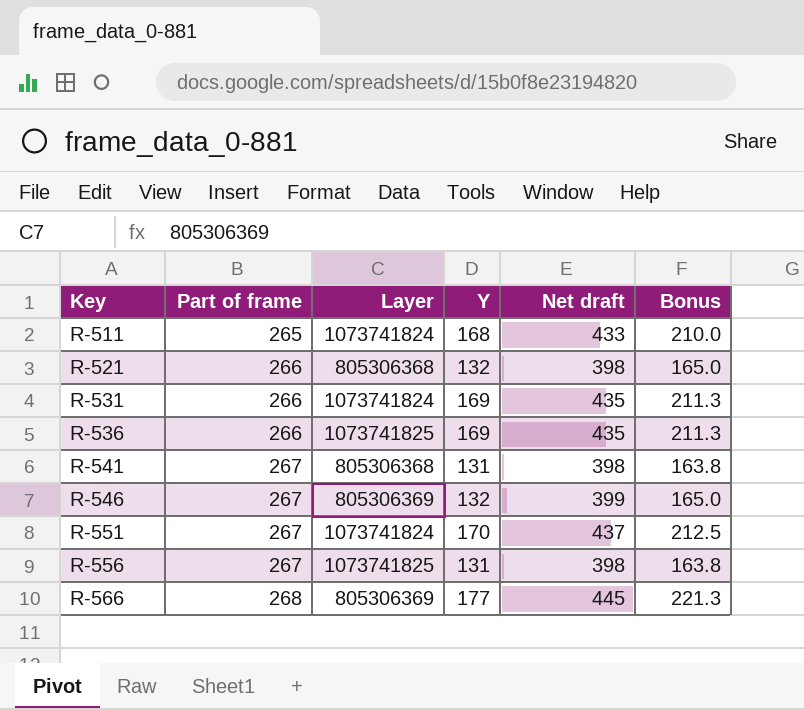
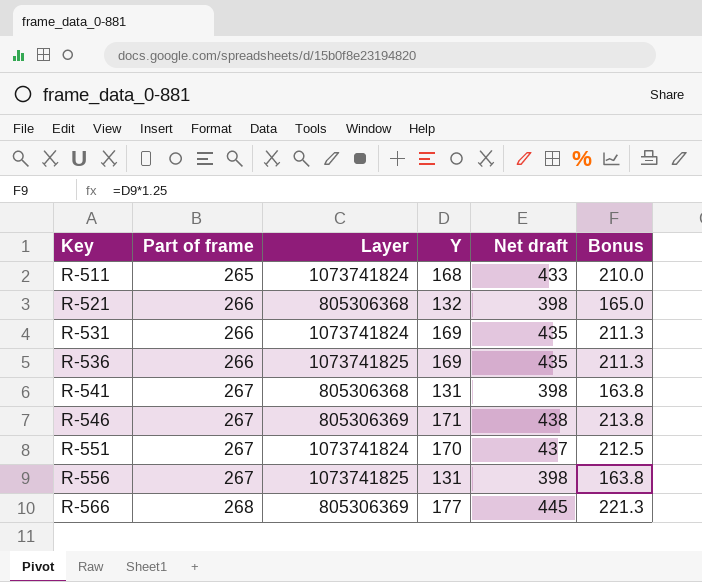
R-546 | Y: 132 -> 171
R-546 | Net draft: 399 -> 438
R-546 | Bonus: 165.0 -> 213.8

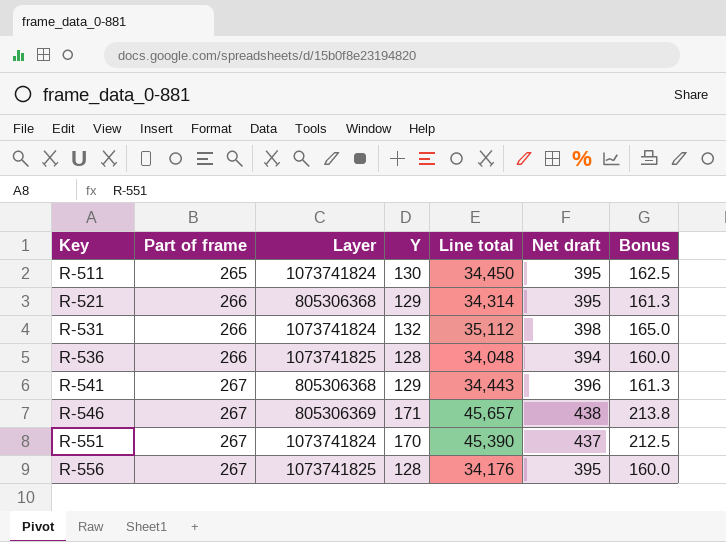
column Line total | formula: none -> [Part of frame] * [Y]
row R-566: 268 | 805306369 | 177 | 445 | 221.3 -> none
R-511 | Y: 168 -> 130
R-511 | Net draft: 433 -> 395
R-511 | Bonus: 210.0 -> 162.5
R-521 | Y: 132 -> 129
R-521 | Net draft: 398 -> 395
R-521 | Bonus: 165.0 -> 161.3
R-531 | Y: 169 -> 132
R-531 | Net draft: 435 -> 398
R-531 | Bonus: 211.3 -> 165.0
R-536 | Y: 169 -> 128
R-536 | Net draft: 435 -> 394
R-536 | Bonus: 211.3 -> 160.0
R-541 | Y: 131 -> 129
R-541 | Net draft: 398 -> 396
R-541 | Bonus: 163.8 -> 161.3
R-556 | Y: 131 -> 128
R-556 | Net draft: 398 -> 395
R-556 | Bonus: 163.8 -> 160.0

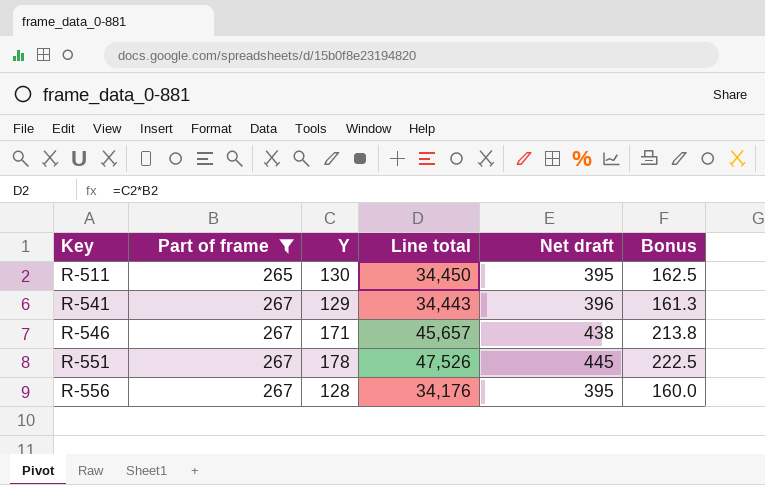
filter: none -> Part of frame != 266
column Layer | position: 3 -> none
R-551 | Y: 170 -> 178
R-551 | Line total: 45,390 -> 47,526
R-551 | Net draft: 437 -> 445
R-551 | Bonus: 212.5 -> 222.5

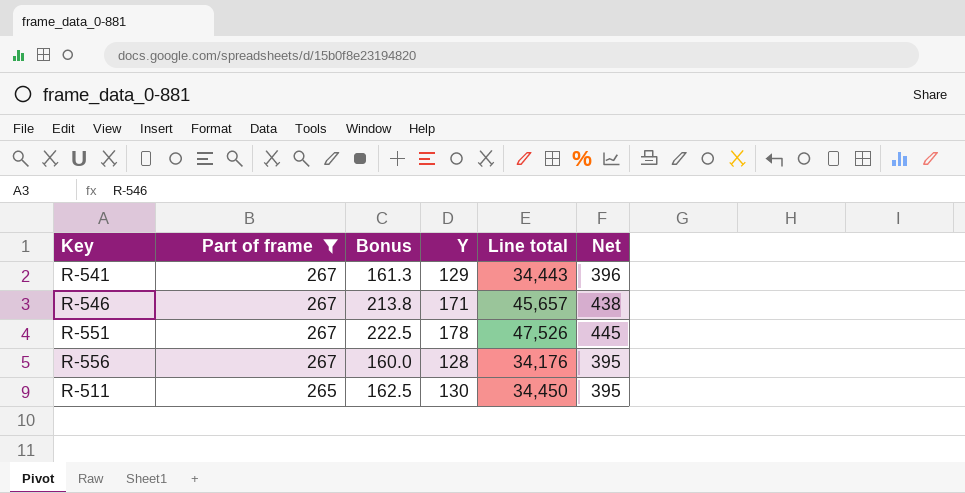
row order: Key ascending -> Part of frame descending
column Bonus | position: 6 -> 3
column name: Net draft -> Net

